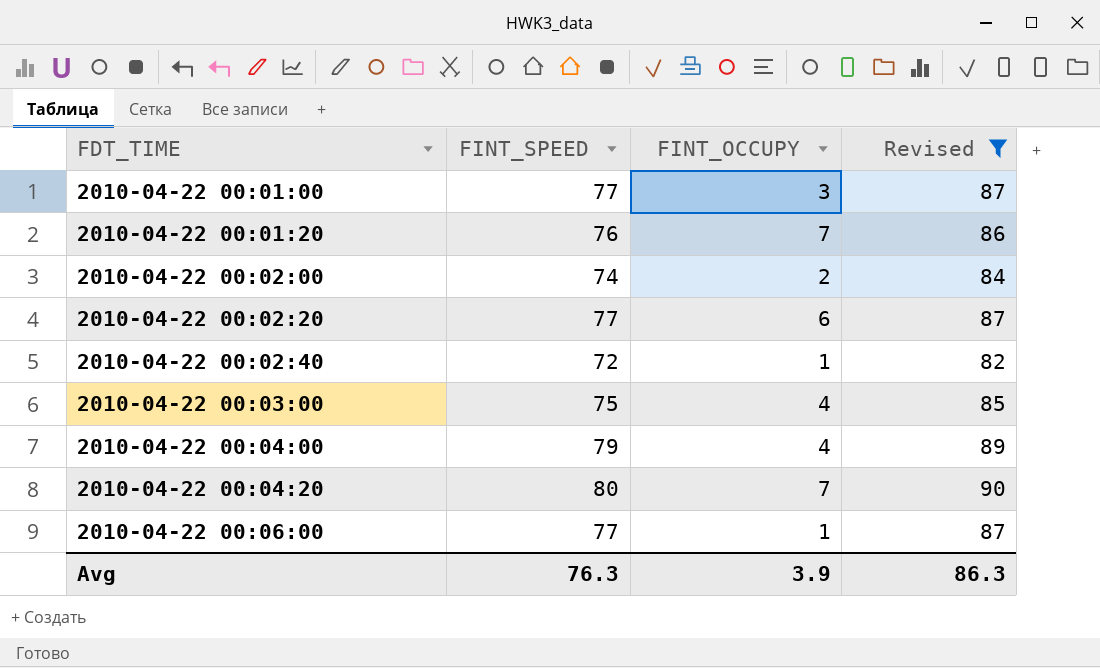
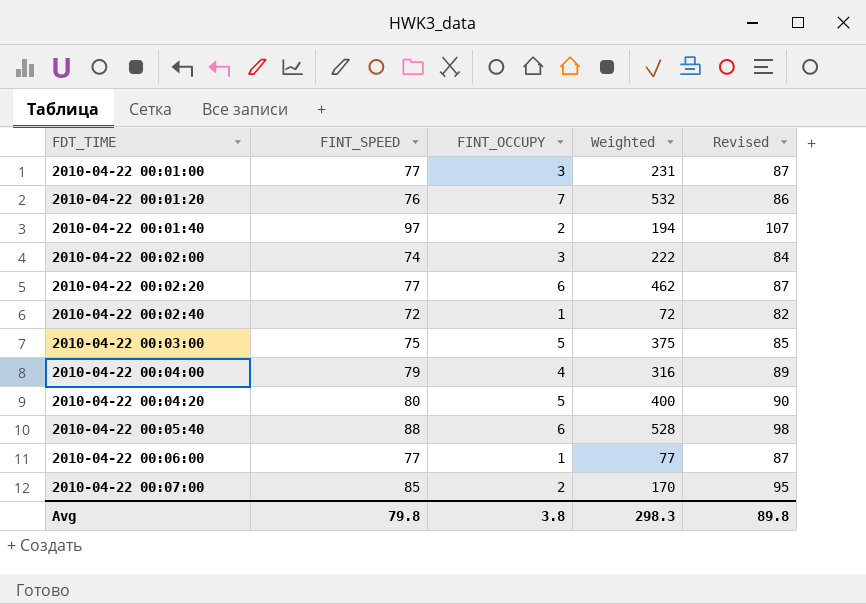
filter: Revised <= 90 -> none
column Weighted | formula: none -> [FINT_SPEED] * [FINT_OCCUPY]
2010-04-22 00:02:00 | FINT_OCCUPY: 2 -> 3
2010-04-22 00:03:00 | FINT_OCCUPY: 4 -> 5
2010-04-22 00:04:20 | FINT_OCCUPY: 7 -> 5
Avg | FINT_SPEED: 76.3 -> 79.8
Avg | FINT_OCCUPY: 3.9 -> 3.8
Avg | Revised: 86.3 -> 89.8

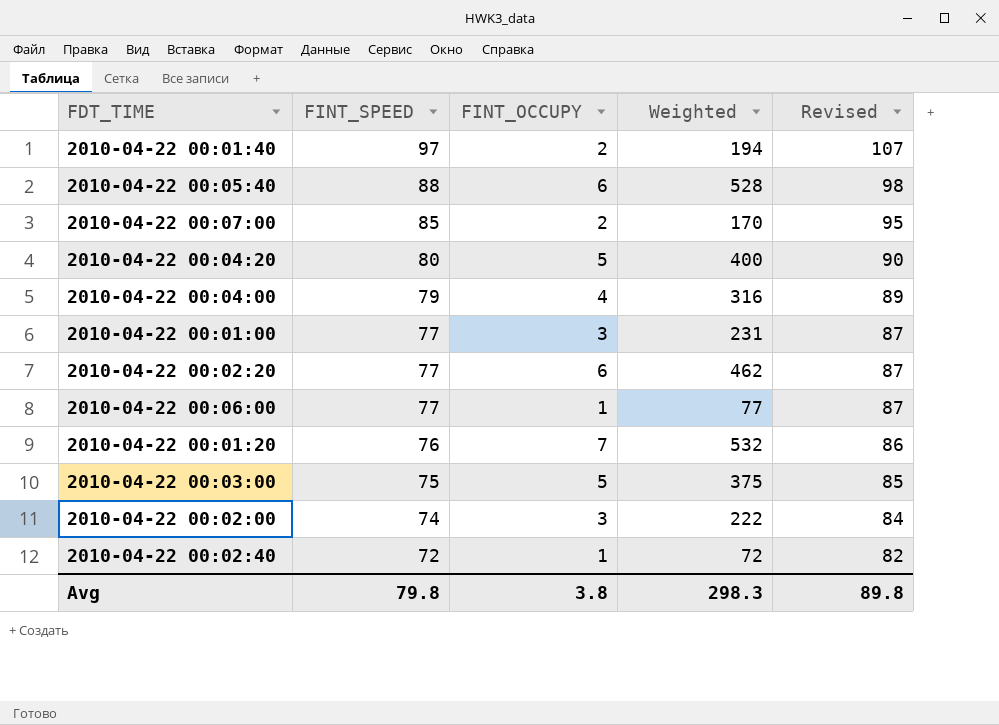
row order: FDT_TIME ascending -> FINT_SPEED descending

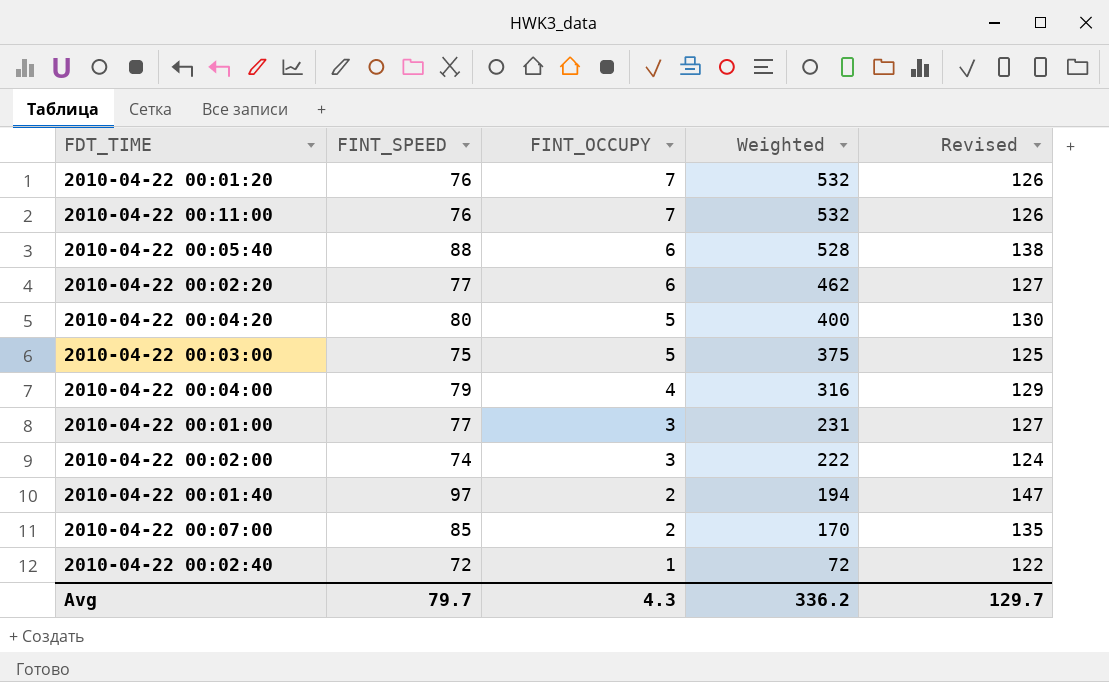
row order: FINT_SPEED descending -> FINT_OCCUPY descending
column Revised | formula: [FINT_SPEED] + 10 -> [FINT_SPEED] + 50
row 2010-04-22 00:06:00: 77 | 1 | 77 | 87 -> none
row 2010-04-22 00:11:00: none -> 76 | 7 | 532 | 126
Avg | FINT_SPEED: 79.8 -> 79.7
Avg | FINT_OCCUPY: 3.8 -> 4.3
Avg | Weighted: 298.3 -> 336.2
Avg | Revised: 89.8 -> 129.7

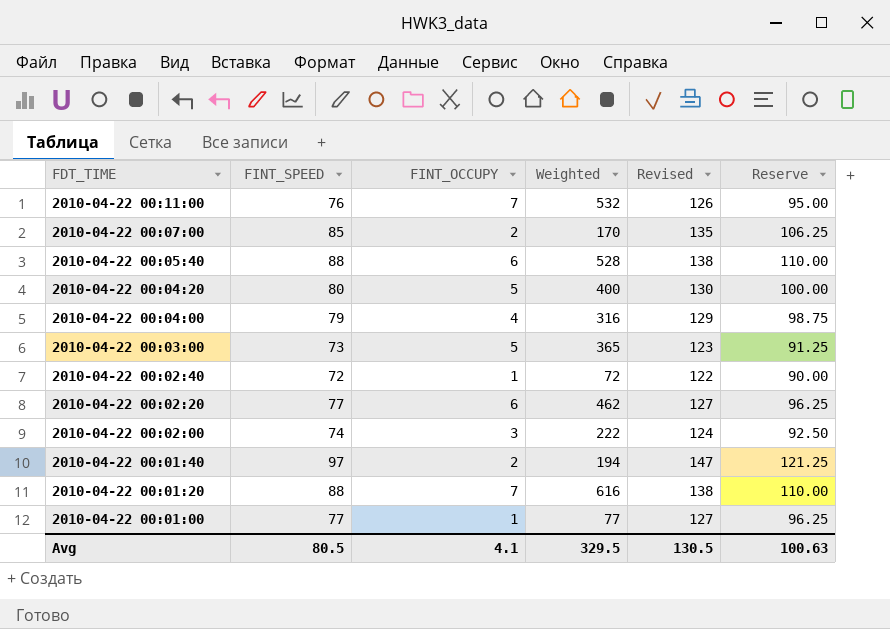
row order: FINT_OCCUPY descending -> FDT_TIME descending
column Reserve | formula: none -> [FINT_SPEED] * 1.25
2010-04-22 00:03:00 | FINT_SPEED: 75 -> 73
2010-04-22 00:03:00 | Weighted: 375 -> 365
2010-04-22 00:03:00 | Revised: 125 -> 123
2010-04-22 00:01:20 | FINT_SPEED: 76 -> 88
2010-04-22 00:01:20 | Weighted: 532 -> 616
2010-04-22 00:01:20 | Revised: 126 -> 138
2010-04-22 00:01:00 | FINT_OCCUPY: 3 -> 1
2010-04-22 00:01:00 | Weighted: 231 -> 77
Avg | FINT_SPEED: 79.7 -> 80.5
Avg | FINT_OCCUPY: 4.3 -> 4.1
Avg | Weighted: 336.2 -> 329.5
Avg | Revised: 129.7 -> 130.5

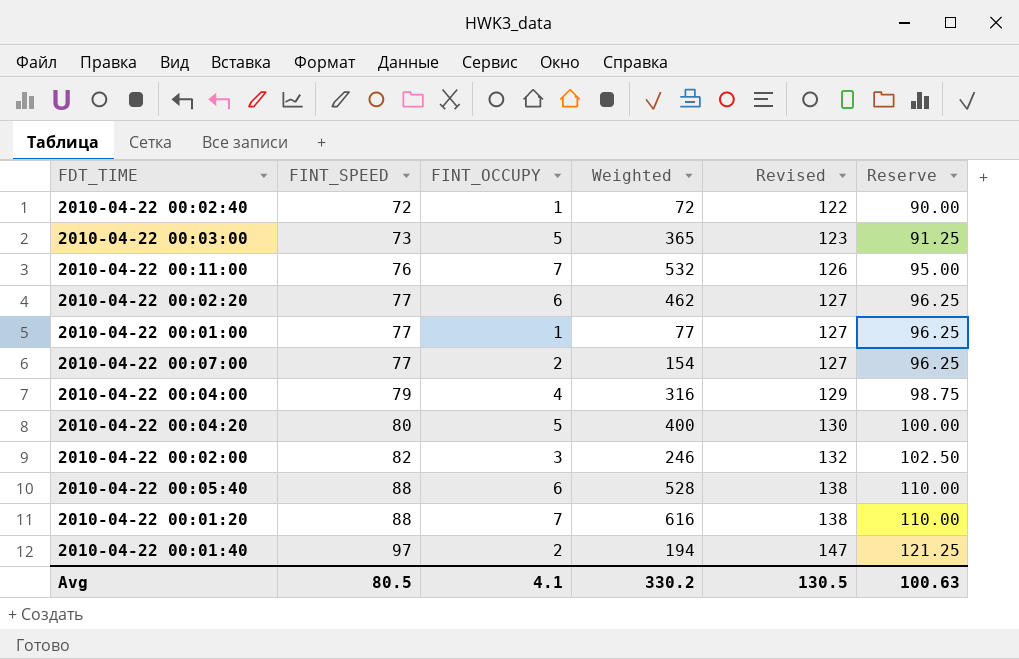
row order: FDT_TIME descending -> FINT_SPEED ascending
2010-04-22 00:07:00 | FINT_SPEED: 85 -> 77
2010-04-22 00:07:00 | Weighted: 170 -> 154
2010-04-22 00:07:00 | Revised: 135 -> 127
2010-04-22 00:07:00 | Reserve: 106.25 -> 96.25
2010-04-22 00:02:00 | FINT_SPEED: 74 -> 82
2010-04-22 00:02:00 | Weighted: 222 -> 246
2010-04-22 00:02:00 | Revised: 124 -> 132
2010-04-22 00:02:00 | Reserve: 92.50 -> 102.50
Avg | Weighted: 329.5 -> 330.2

